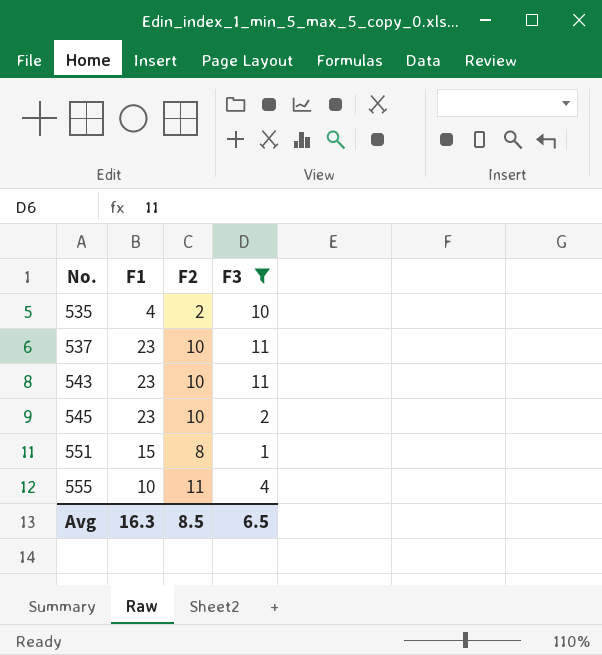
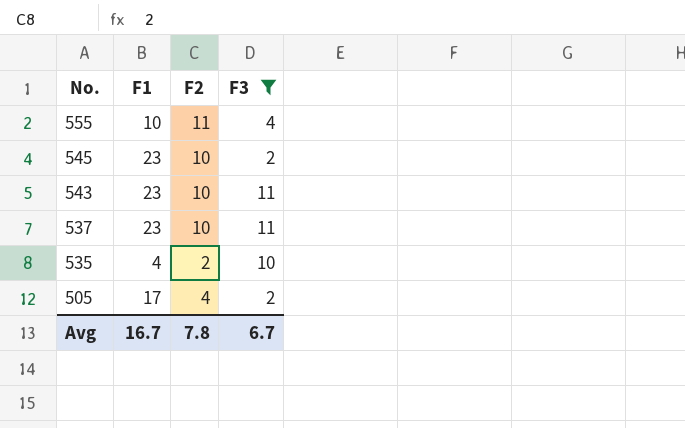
row order: No. ascending -> No. descending
row 551: 15 | 8 | 1 -> none
row 505: none -> 17 | 4 | 2
Avg | F1: 16.3 -> 16.7
Avg | F2: 8.5 -> 7.8
Avg | F3: 6.5 -> 6.7

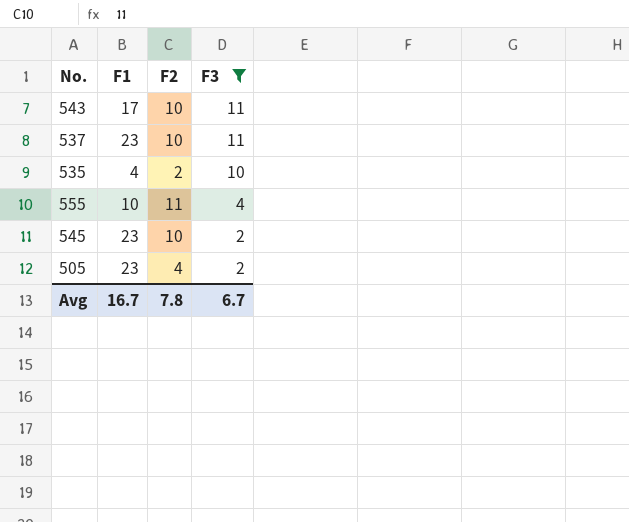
row order: No. descending -> F3 descending
543 | F1: 23 -> 17
505 | F1: 17 -> 23

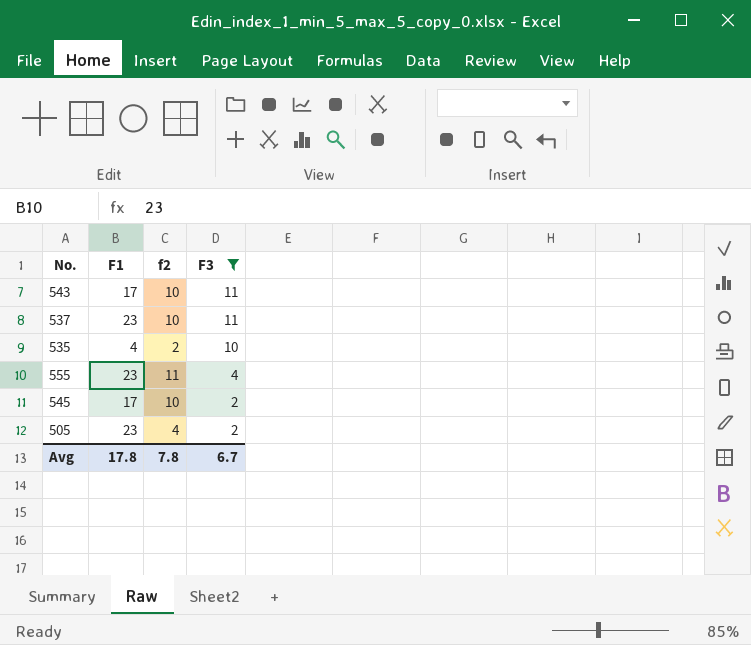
column name: F2 -> f2
555 | F1: 10 -> 23
545 | F1: 23 -> 17
Avg | F1: 16.7 -> 17.8

